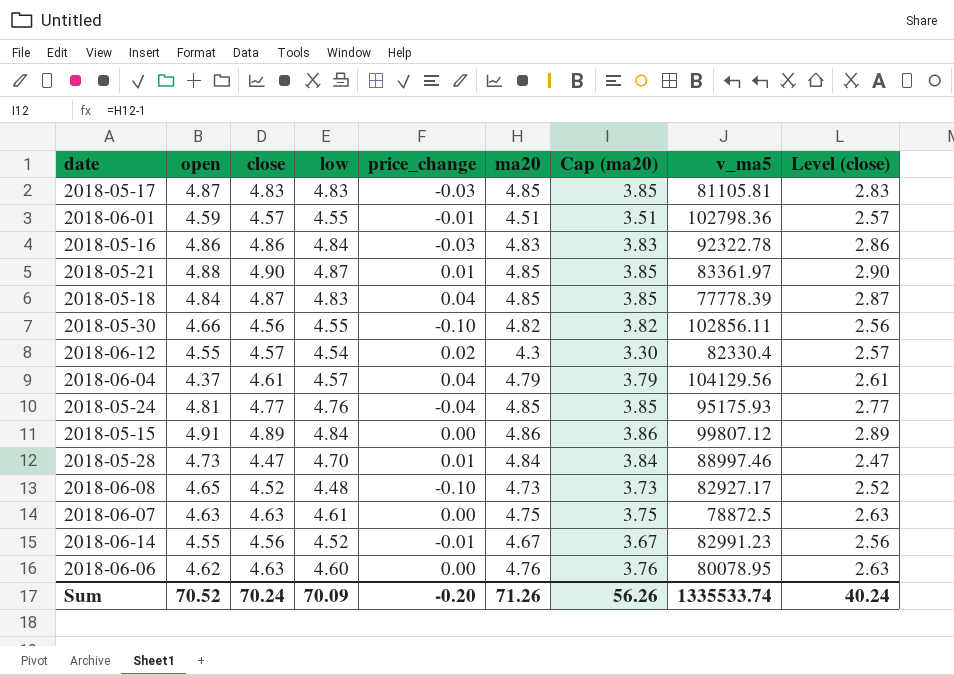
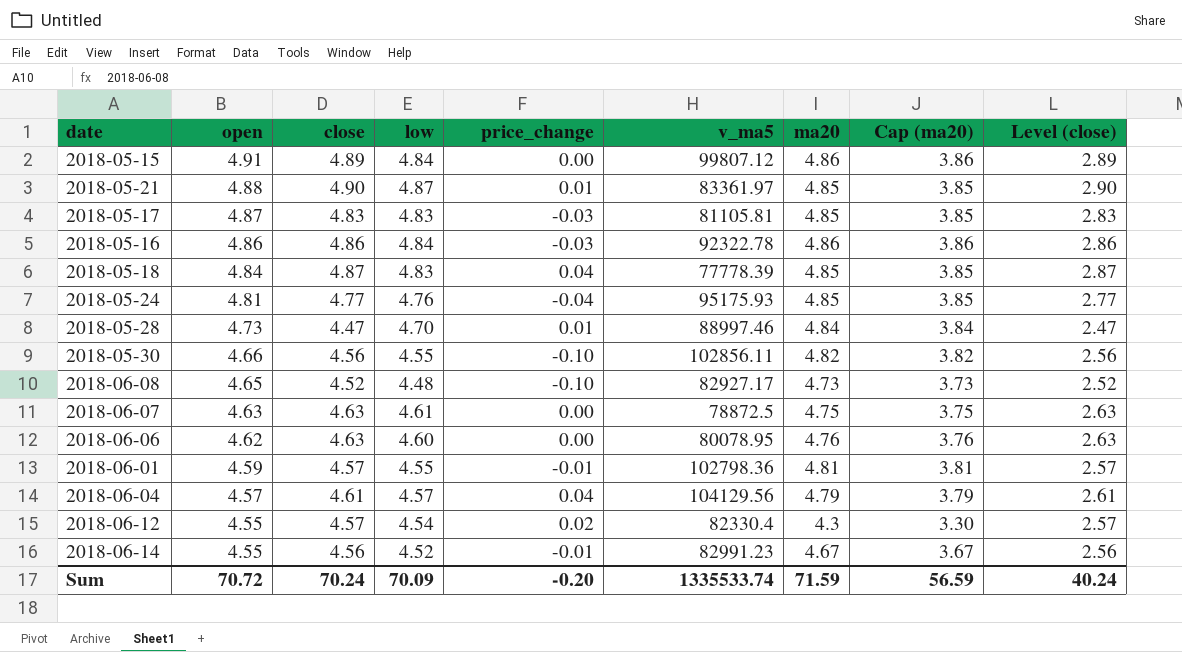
row order: none -> open descending
column v_ma5 | position: 8 -> 6
2018-05-16 | ma20: 4.83 -> 4.86
2018-05-16 | Cap (ma20): 3.83 -> 3.86
2018-06-01 | ma20: 4.51 -> 4.81
2018-06-01 | Cap (ma20): 3.51 -> 3.81
2018-06-04 | open: 4.37 -> 4.57
Sum | open: 70.52 -> 70.72
Sum | ma20: 71.26 -> 71.59
Sum | Cap (ma20): 56.26 -> 56.59

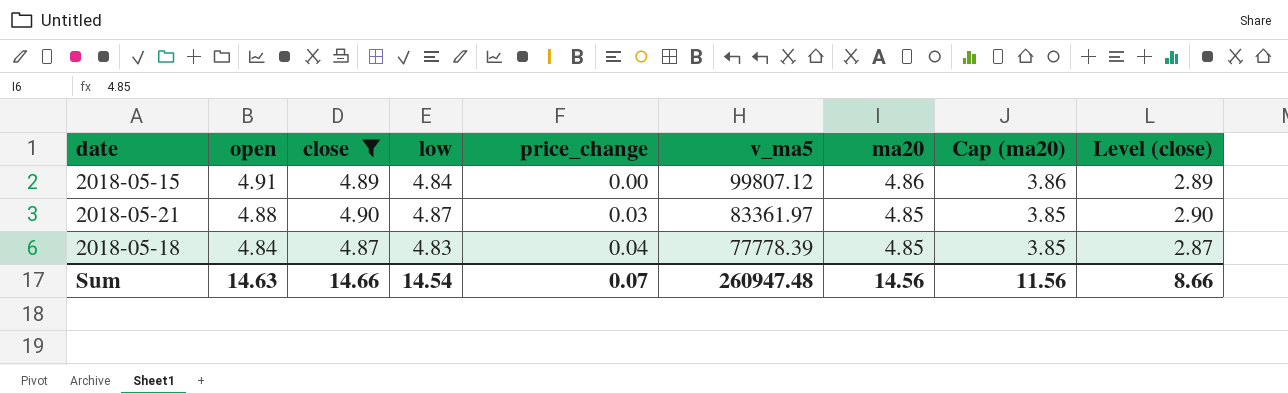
filter: none -> close >= 4.87
2018-05-21 | price_change: 0.01 -> 0.03
Sum | open: 70.72 -> 14.63
Sum | close: 70.24 -> 14.66
Sum | low: 70.09 -> 14.54
Sum | price_change: -0.20 -> 0.07
Sum | v_ma5: 1335533.74 -> 260947.48
Sum | ma20: 71.59 -> 14.56
Sum | Cap (ma20): 56.59 -> 11.56
Sum | Level (close): 40.24 -> 8.66

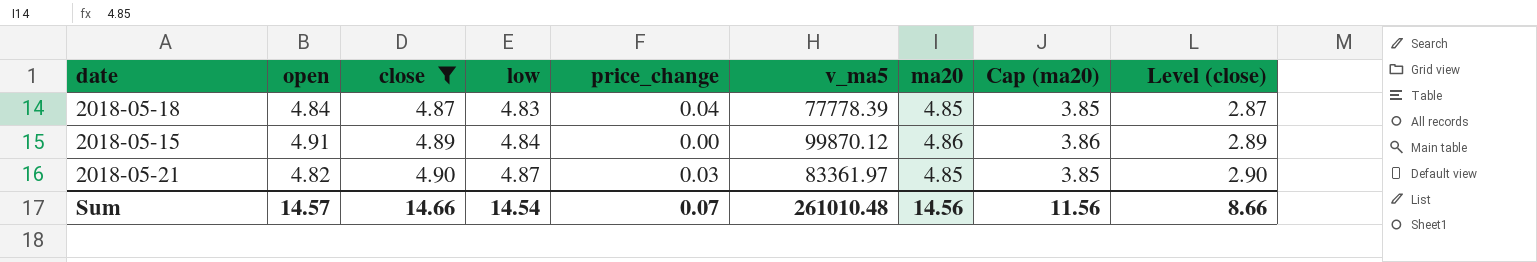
row order: open descending -> close ascending
2018-05-15 | v_ma5: 99807.12 -> 99870.12
2018-05-21 | open: 4.88 -> 4.82
Sum | open: 14.63 -> 14.57
Sum | v_ma5: 260947.48 -> 261010.48

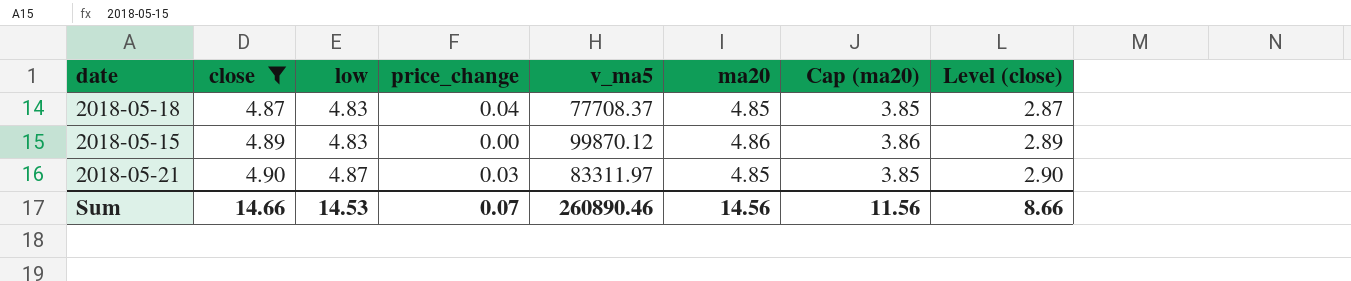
column open | position: 2 -> none
2018-05-18 | v_ma5: 77778.39 -> 77708.37
2018-05-15 | low: 4.84 -> 4.83
2018-05-21 | v_ma5: 83361.97 -> 83311.97
Sum | low: 14.54 -> 14.53
Sum | v_ma5: 261010.48 -> 260890.46

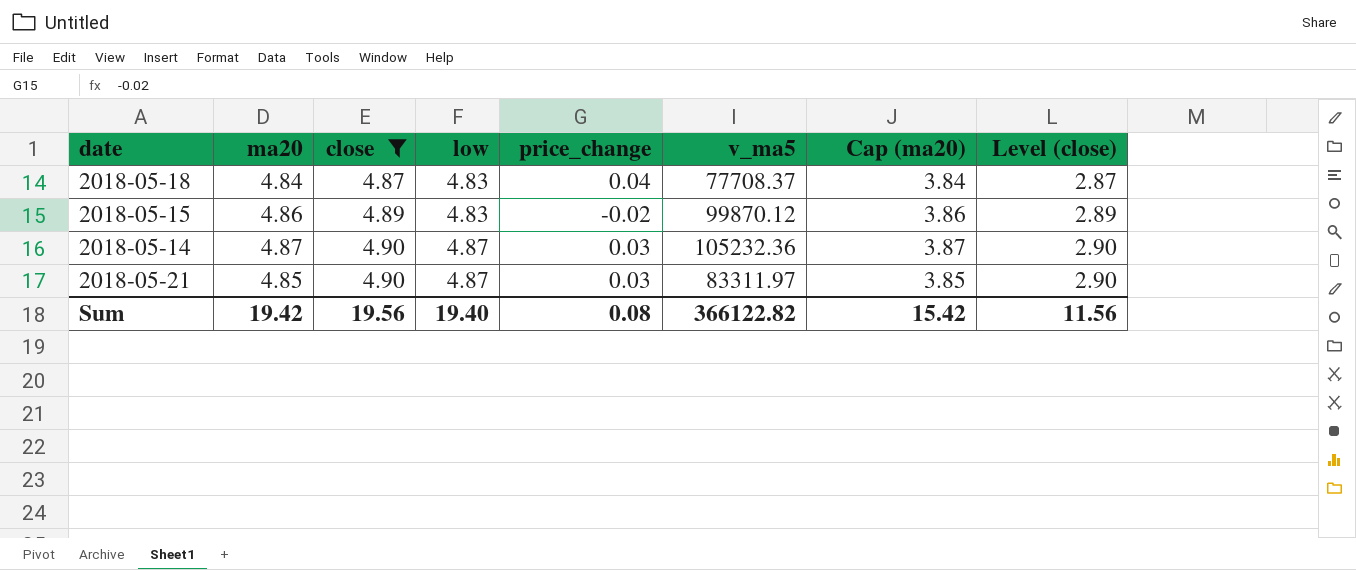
column ma20 | position: 6 -> 2
2018-05-18 | ma20: 4.85 -> 4.84
2018-05-18 | Cap (ma20): 3.85 -> 3.84
2018-05-15 | price_change: 0.00 -> -0.02
row 2018-05-14: none -> 4.87 | 4.90 | 4.87 | 0.03 | 105232.36 | 3.87 | 2.90
Sum | ma20: 14.56 -> 19.42
Sum | close: 14.66 -> 19.56
Sum | low: 14.53 -> 19.40
Sum | price_change: 0.07 -> 0.08
Sum | v_ma5: 260890.46 -> 366122.82
Sum | Cap (ma20): 11.56 -> 15.42
Sum | Level (close): 8.66 -> 11.56

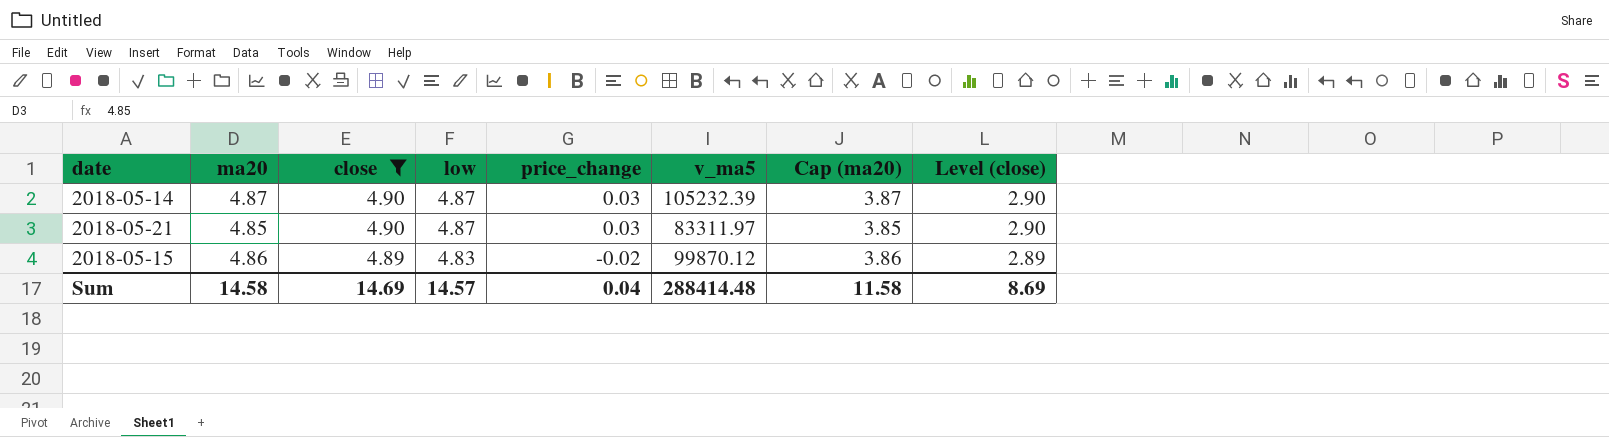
row order: close ascending -> close descending
row 2018-05-18: 4.84 | 4.87 | 4.83 | 0.04 | 77708.37 | 3.84 | 2.87 -> none
2018-05-14 | v_ma5: 105232.36 -> 105232.39
Sum | ma20: 19.42 -> 14.58
Sum | close: 19.56 -> 14.69
Sum | low: 19.40 -> 14.57
Sum | price_change: 0.08 -> 0.04
Sum | v_ma5: 366122.82 -> 288414.48
Sum | Cap (ma20): 15.42 -> 11.58
Sum | Level (close): 11.56 -> 8.69

